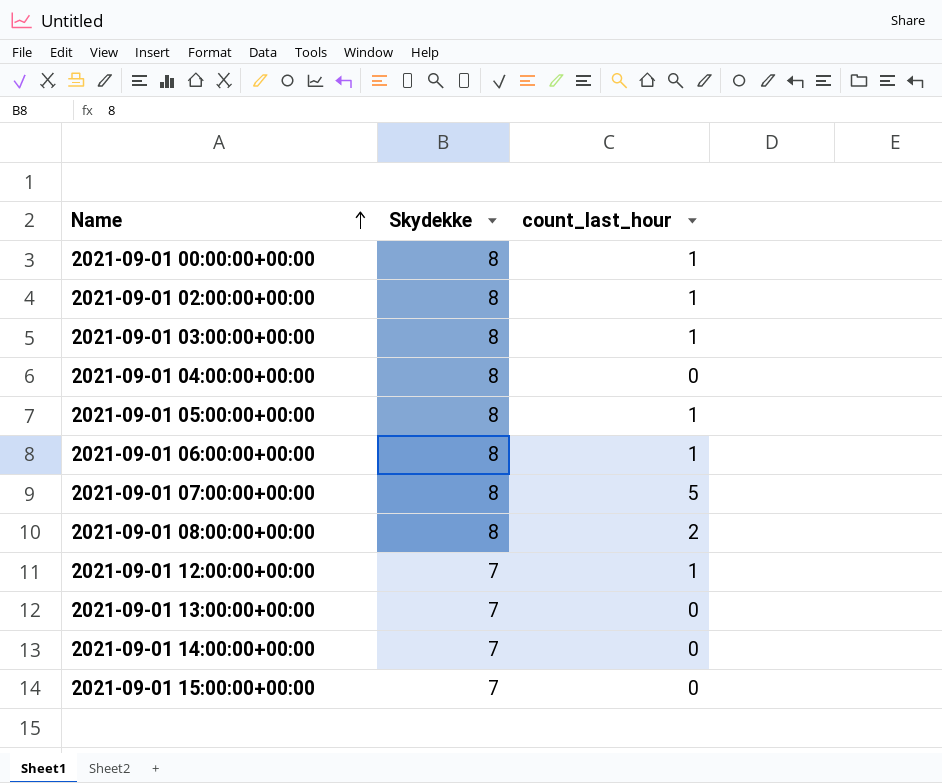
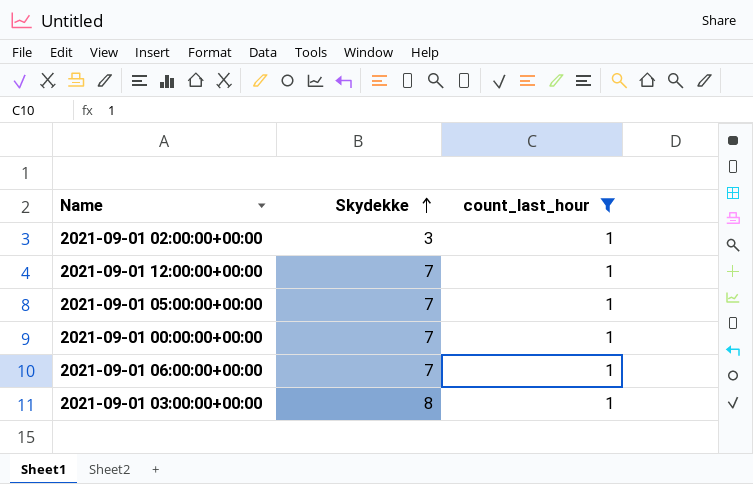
filter: none -> count_last_hour = 1
row order: Name ascending -> Skydekke ascending
2021-09-01 02:00:00+00:00 | Skydekke: 8 -> 3
2021-09-01 05:00:00+00:00 | Skydekke: 8 -> 7
2021-09-01 00:00:00+00:00 | Skydekke: 8 -> 7
2021-09-01 06:00:00+00:00 | Skydekke: 8 -> 7

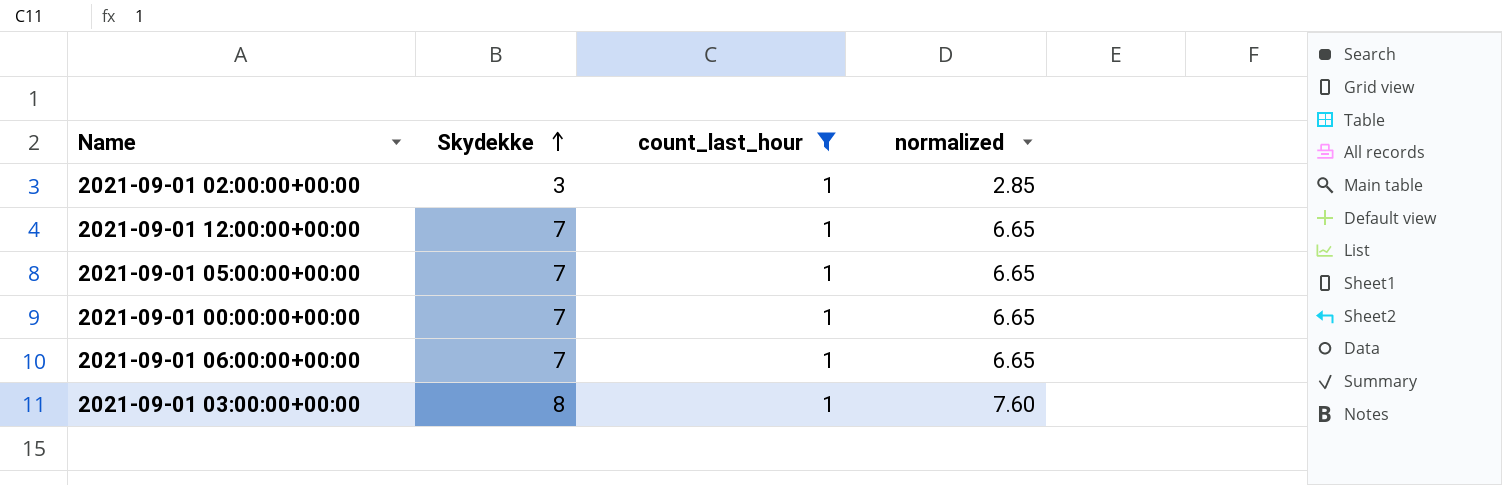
column normalized | formula: none -> [Skydekke] * 0.95

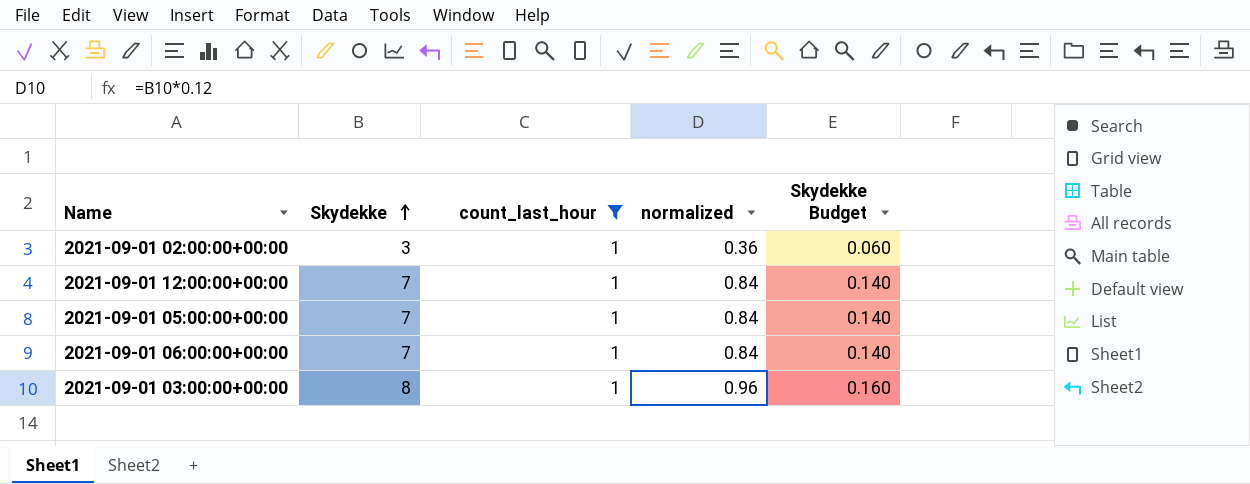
column normalized | formula: [Skydekke] * 0.95 -> [Skydekke] * 0.12
column Skydekke Budget | formula: none -> [Skydekke] * 0.02
row 2021-09-01 00:00:00+00:00: 7 | 1 | 6.65 -> none

